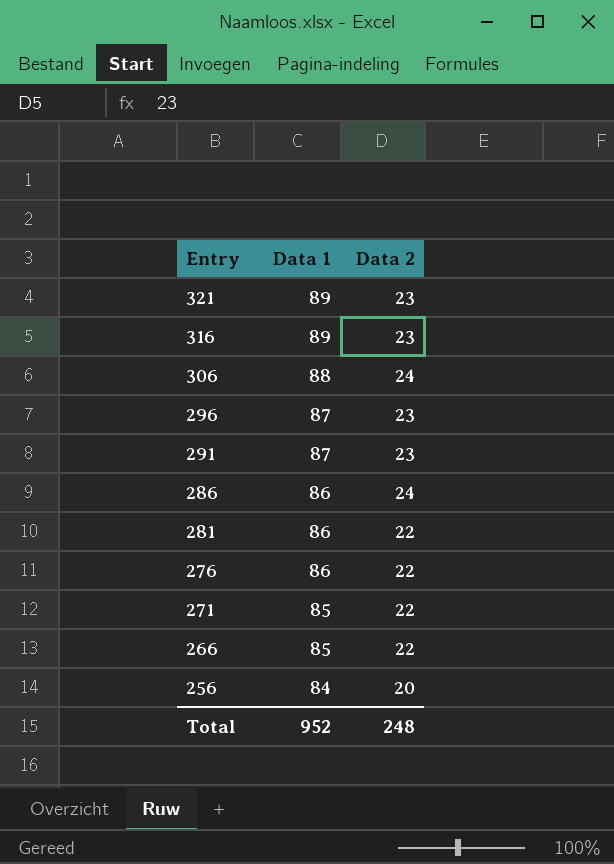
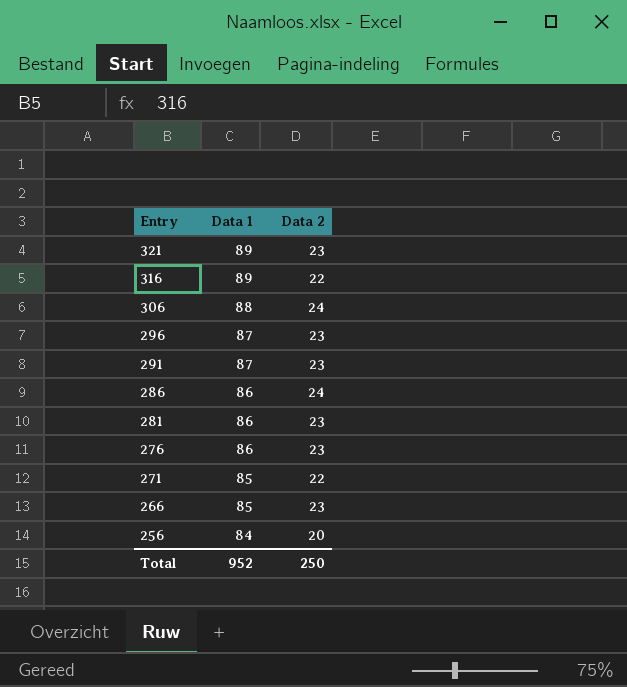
316 | Data 2: 23 -> 22
281 | Data 2: 22 -> 23
276 | Data 2: 22 -> 23
266 | Data 2: 22 -> 23
Total | Data 2: 248 -> 250

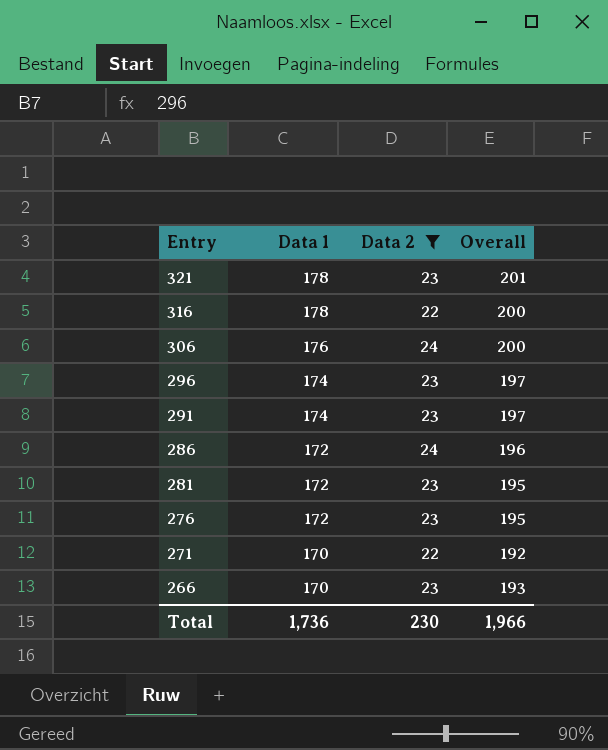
filter: none -> Data 2 != 20
column Overall | formula: none -> [Data 1] + [Data 2]
321 | Data 1: 89 -> 178
316 | Data 1: 89 -> 178
306 | Data 1: 88 -> 176
296 | Data 1: 87 -> 174
291 | Data 1: 87 -> 174
286 | Data 1: 86 -> 172
281 | Data 1: 86 -> 172
276 | Data 1: 86 -> 172
271 | Data 1: 85 -> 170
266 | Data 1: 85 -> 170
Total | Data 1: 952 -> 1,736
Total | Data 2: 250 -> 230

